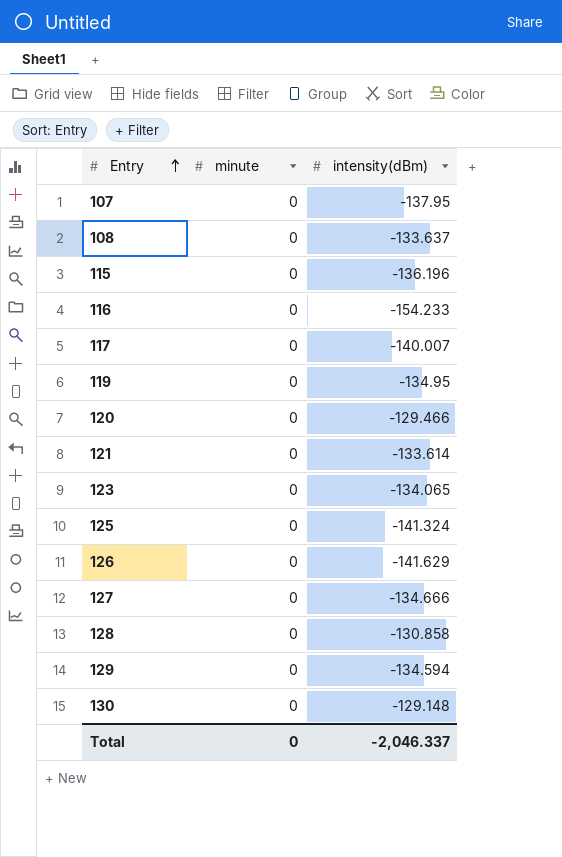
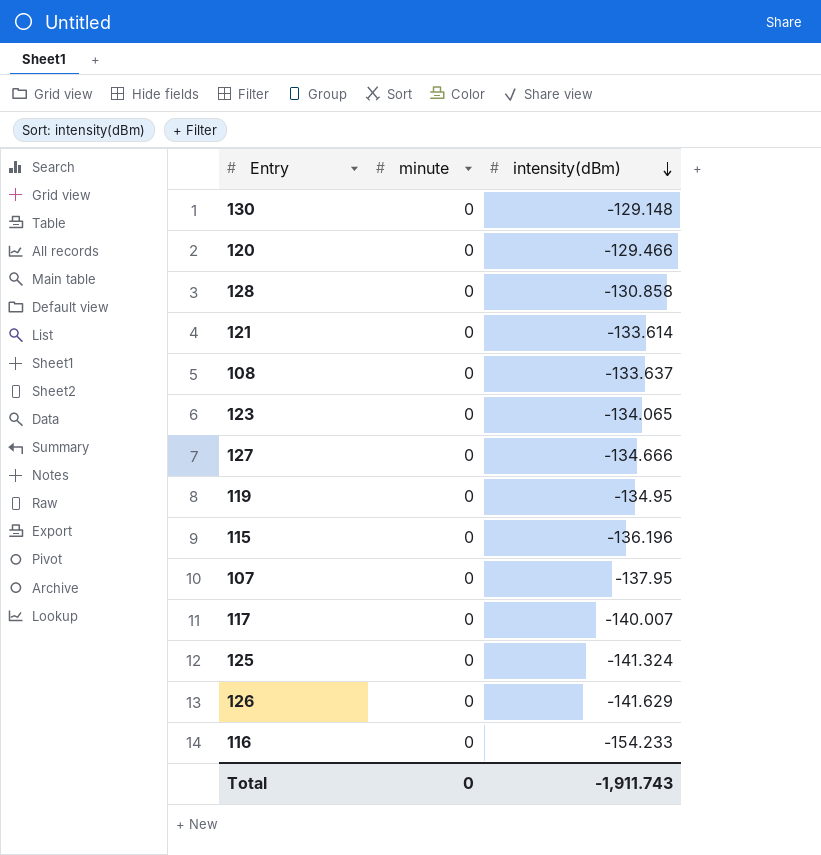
row order: Entry ascending -> intensity(dBm) descending
row 129: 0 | -134.594 -> none
Total | intensity(dBm): -2,046.337 -> -1,911.743

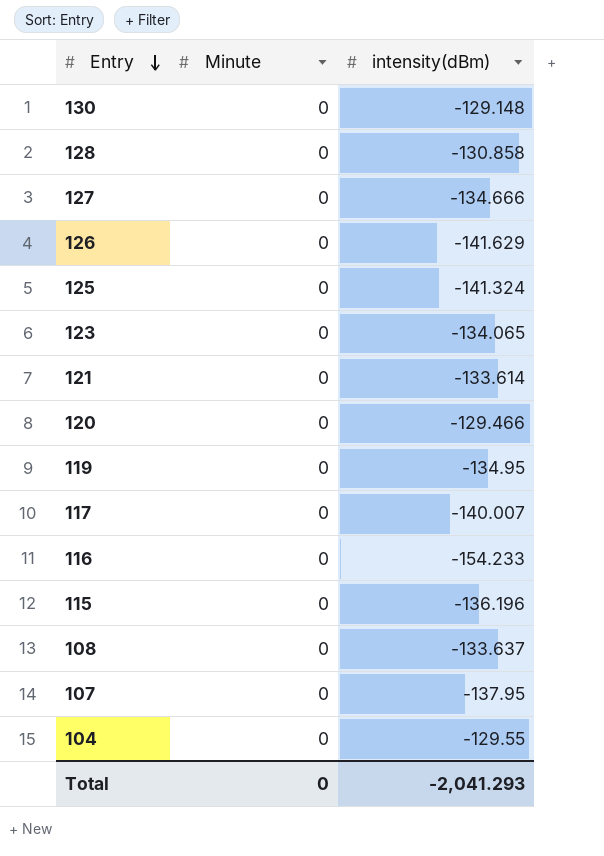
row order: intensity(dBm) descending -> Entry descending
column name: minute -> Minute
row 104: none -> 0 | -129.55
Total | intensity(dBm): -1,911.743 -> -2,041.293

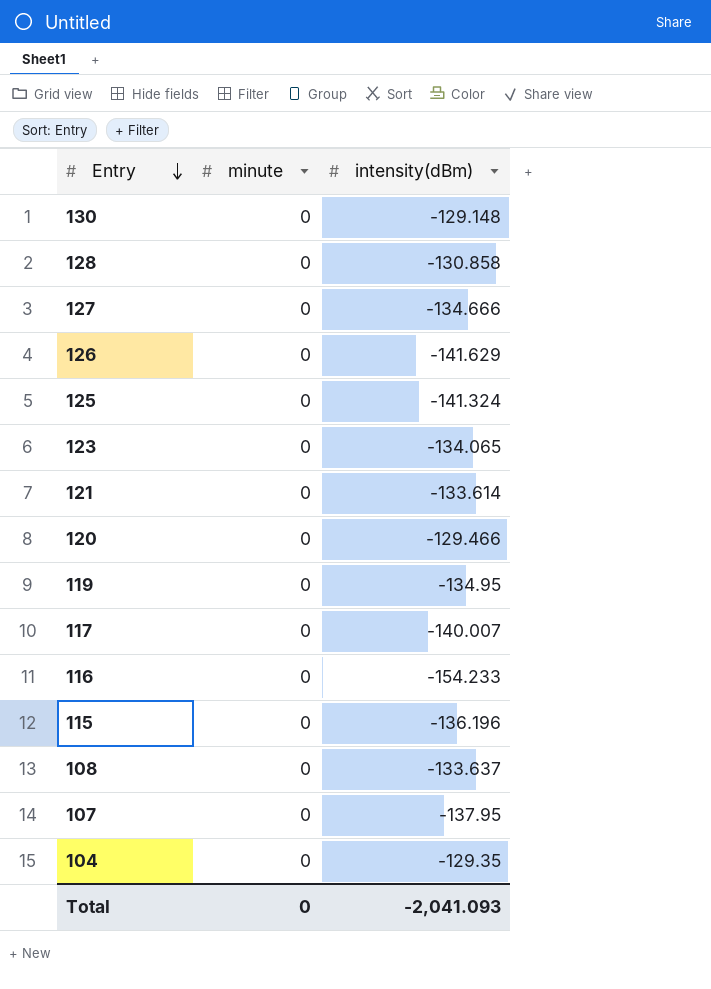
column name: Minute -> minute
104 | intensity(dBm): -129.55 -> -129.35
Total | intensity(dBm): -2,041.293 -> -2,041.093

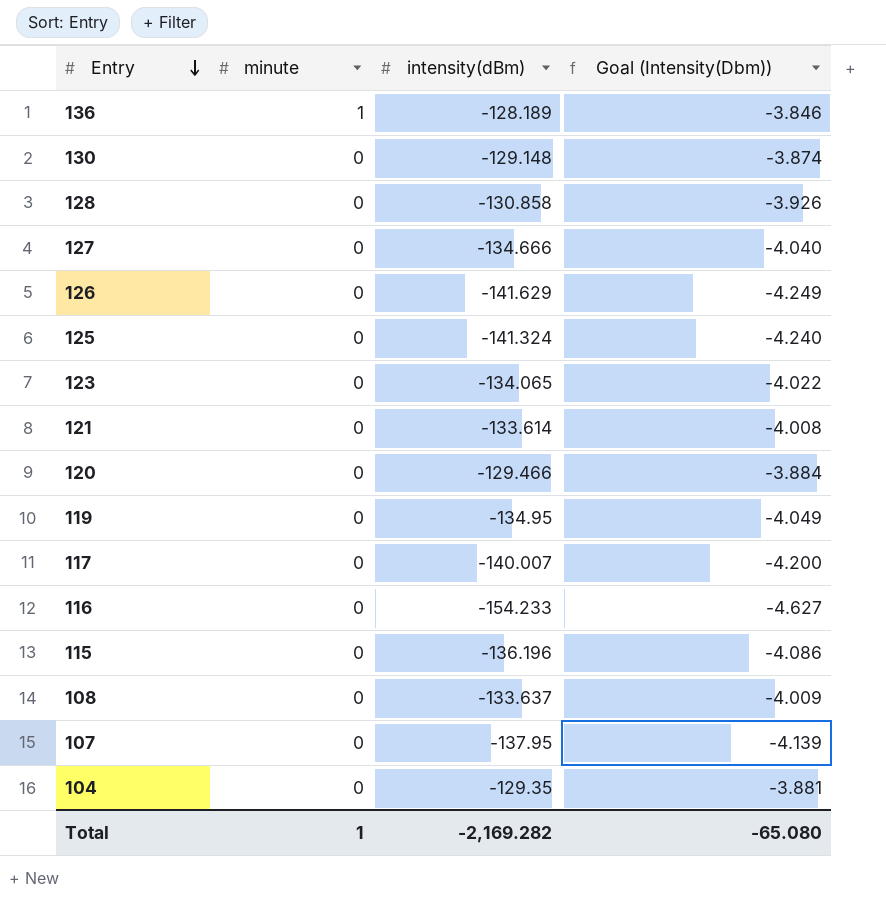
column Goal (Intensity(Dbm)) | formula: none -> [intensity(dBm)] * 0.03
row 136: none -> 1 | -128.189 | -3.846
Total | minute: 0 -> 1
Total | intensity(dBm): -2,041.093 -> -2,169.282

